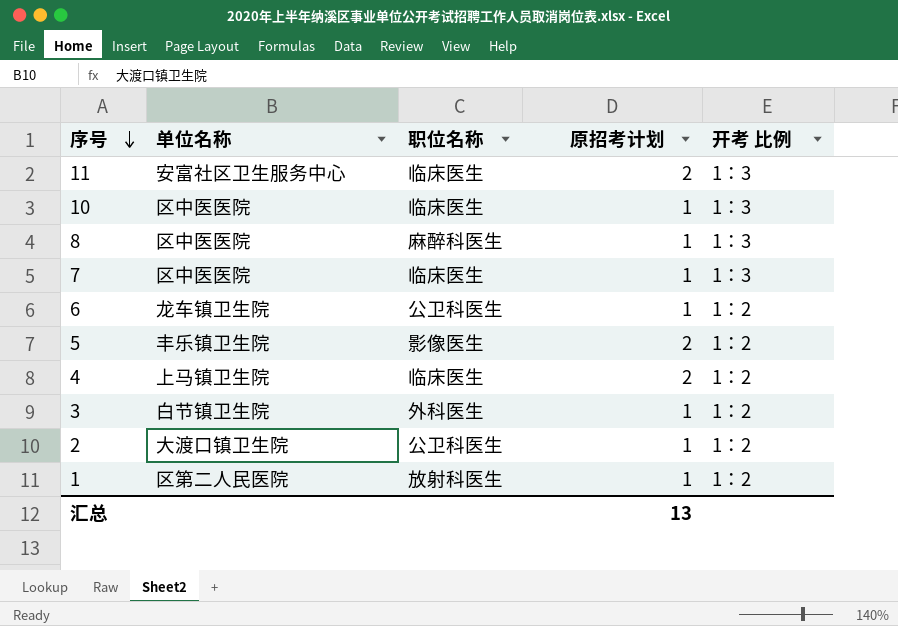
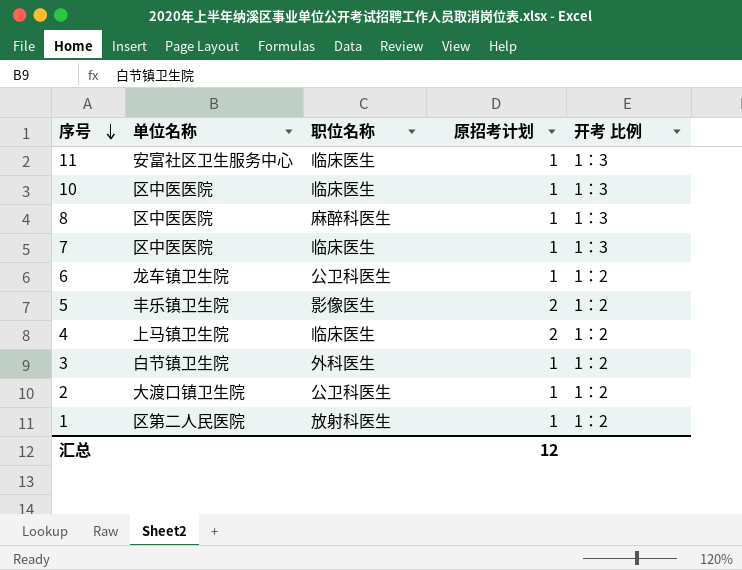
11 | 原招考计划: 2 -> 1
汇总 | 原招考计划: 13 -> 12

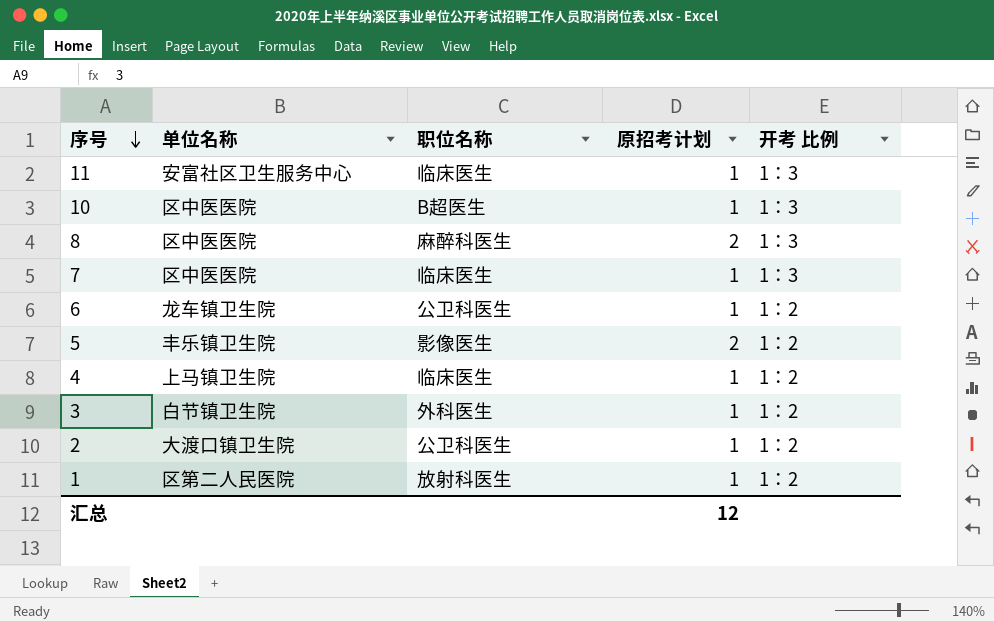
10 | 职位名称: 临床医生 -> B超医生
8 | 原招考计划: 1 -> 2
4 | 原招考计划: 2 -> 1

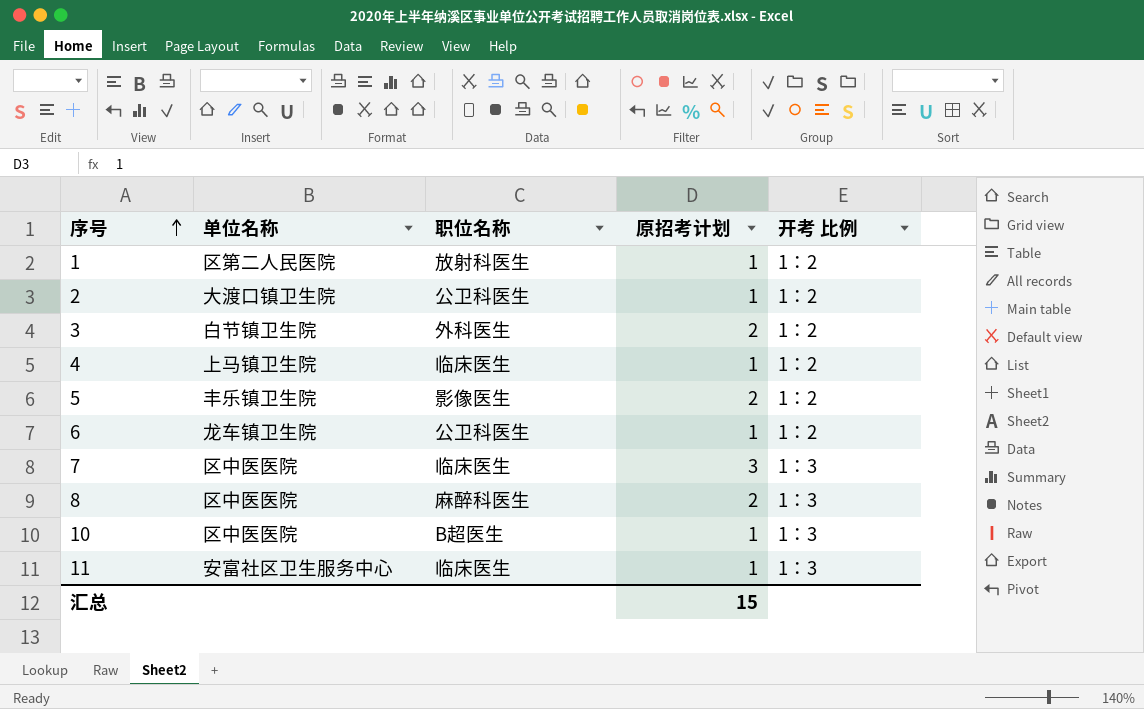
row order: 序号 descending -> 序号 ascending
3 | 原招考计划: 1 -> 2
7 | 原招考计划: 1 -> 3
汇总 | 原招考计划: 12 -> 15

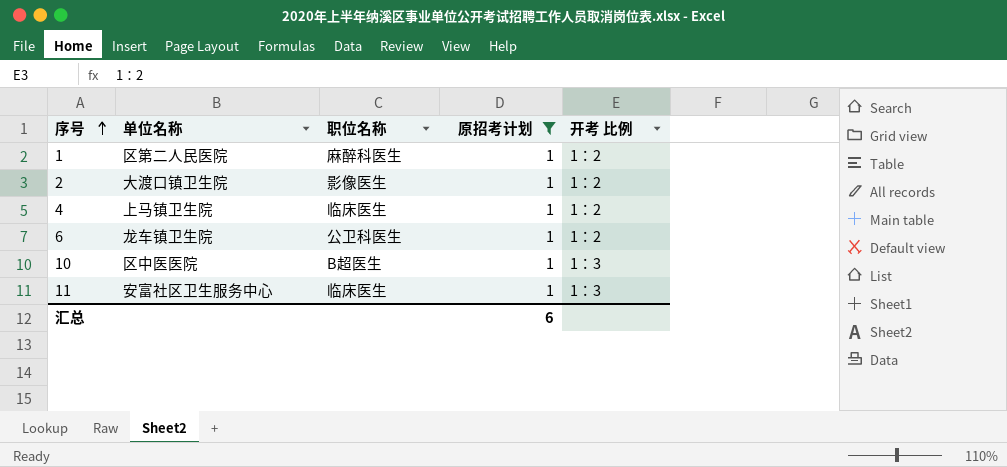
filter: none -> 原招考计划 = 1
1 | 职位名称: 放射科医生 -> 麻醉科医生
2 | 职位名称: 公卫科医生 -> 影像医生
汇总 | 原招考计划: 15 -> 6

